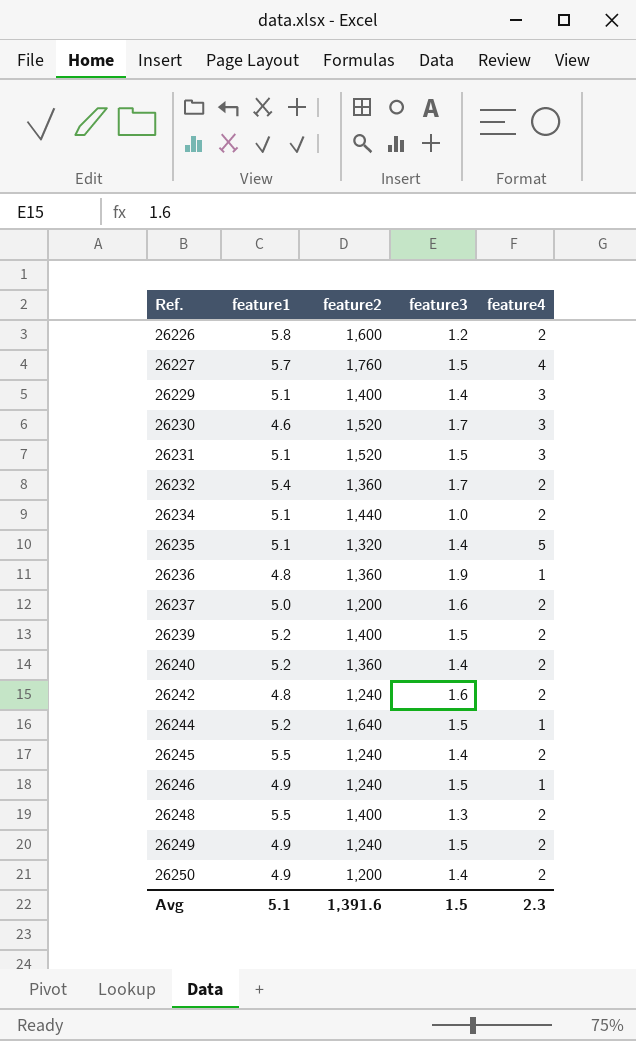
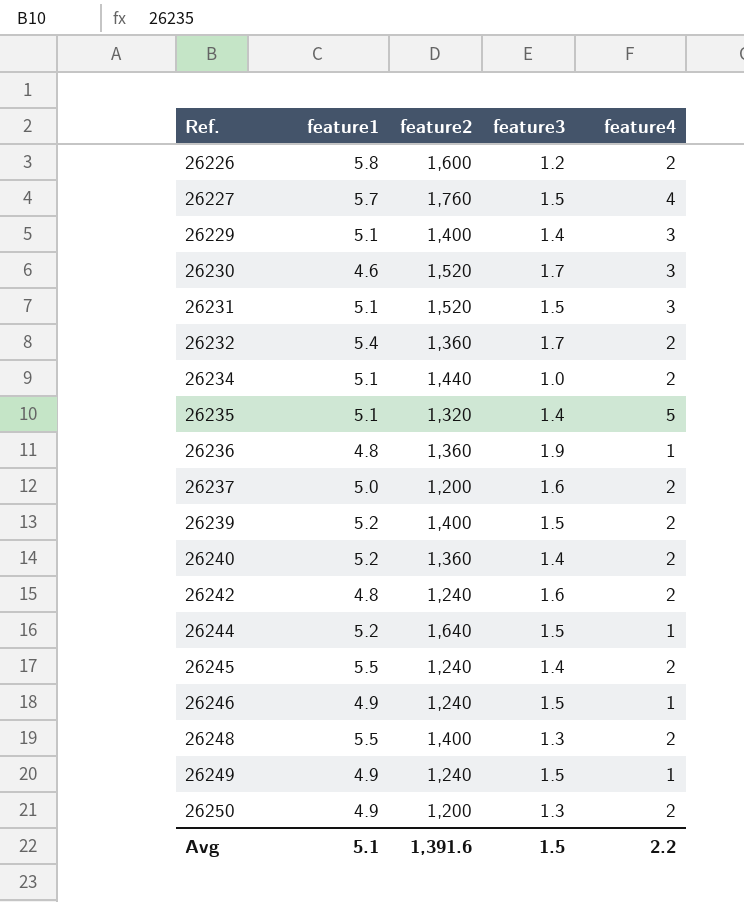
26249 | feature4: 2 -> 1
26250 | feature3: 1.4 -> 1.3
Avg | feature4: 2.3 -> 2.2

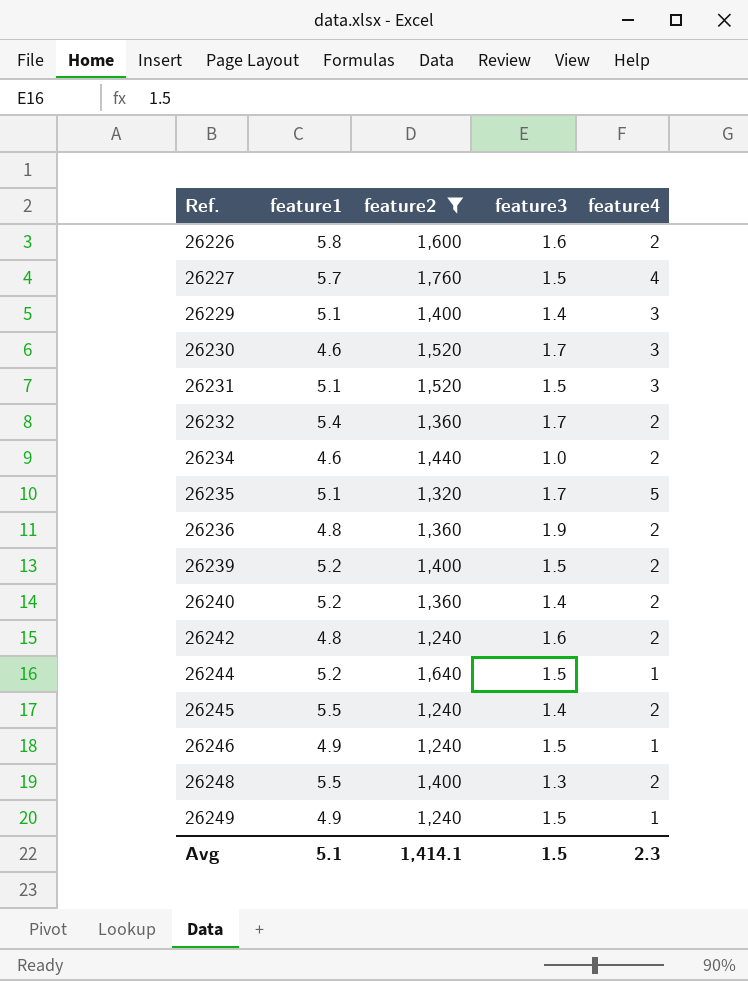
filter: none -> feature2 != 1,200
26226 | feature3: 1.2 -> 1.6
26234 | feature1: 5.1 -> 4.6
26235 | feature3: 1.4 -> 1.7
26236 | feature4: 1 -> 2
Avg | feature2: 1,391.6 -> 1,414.1
Avg | feature4: 2.2 -> 2.3

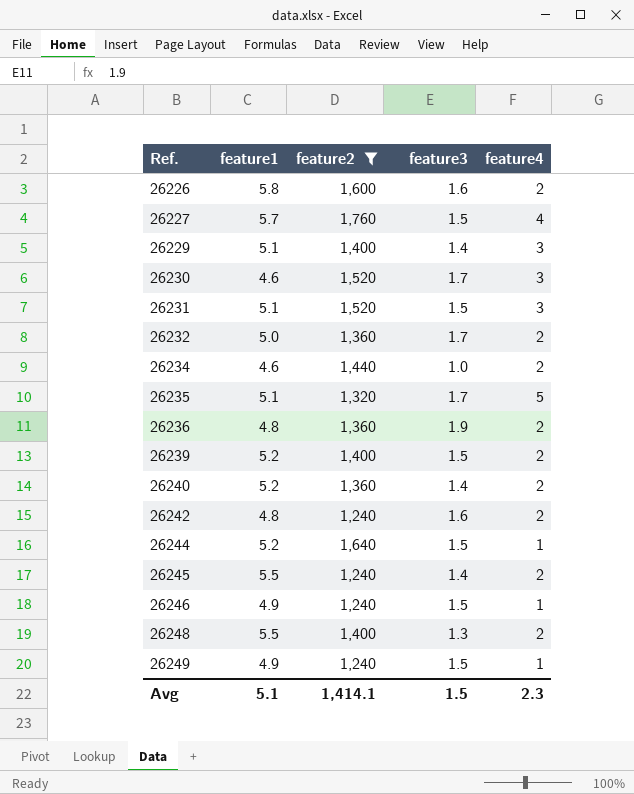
26232 | feature1: 5.4 -> 5.0

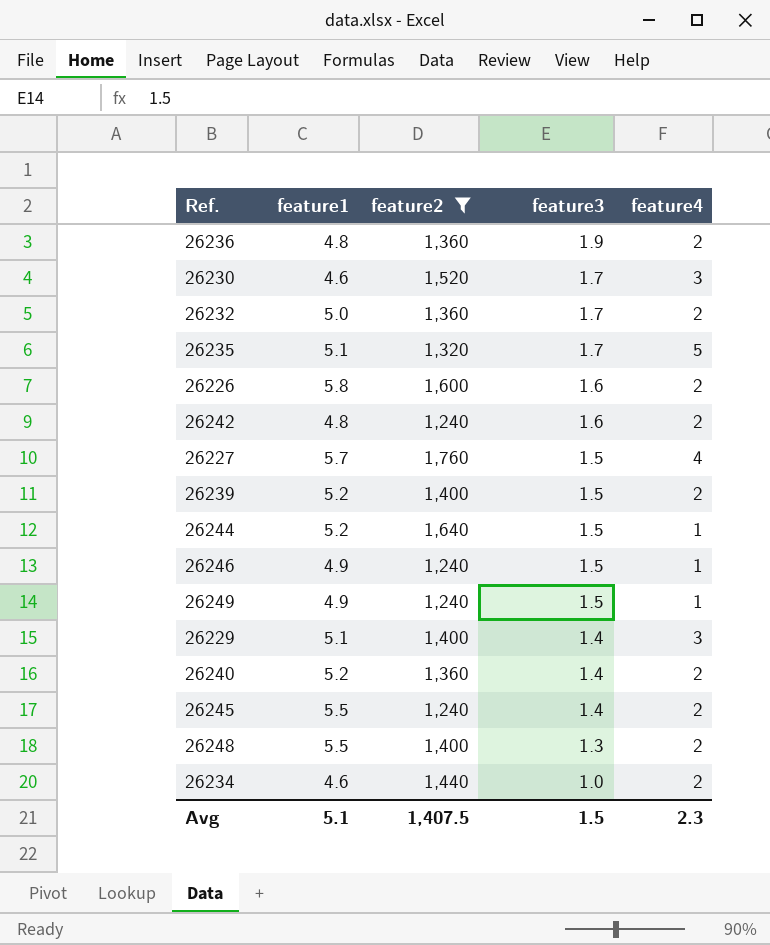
row order: Ref. ascending -> feature3 descending
row 26231: 5.1 | 1,520 | 1.5 | 3 -> none
Avg | feature2: 1,414.1 -> 1,407.5

